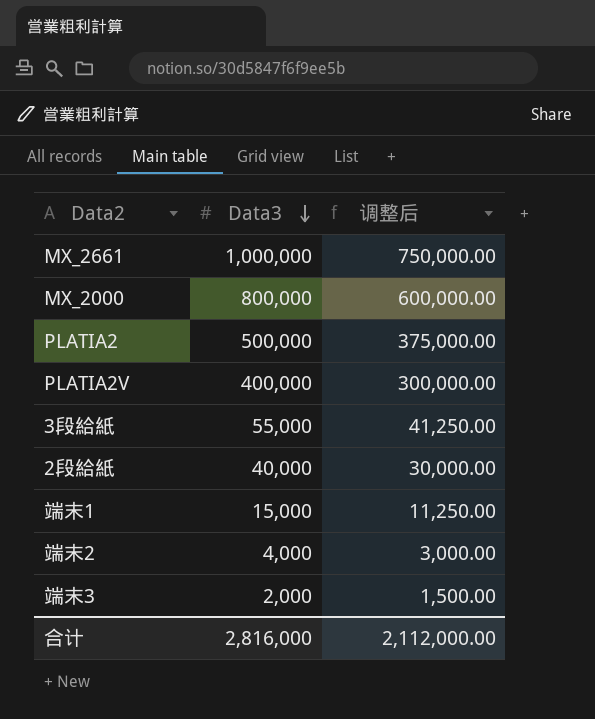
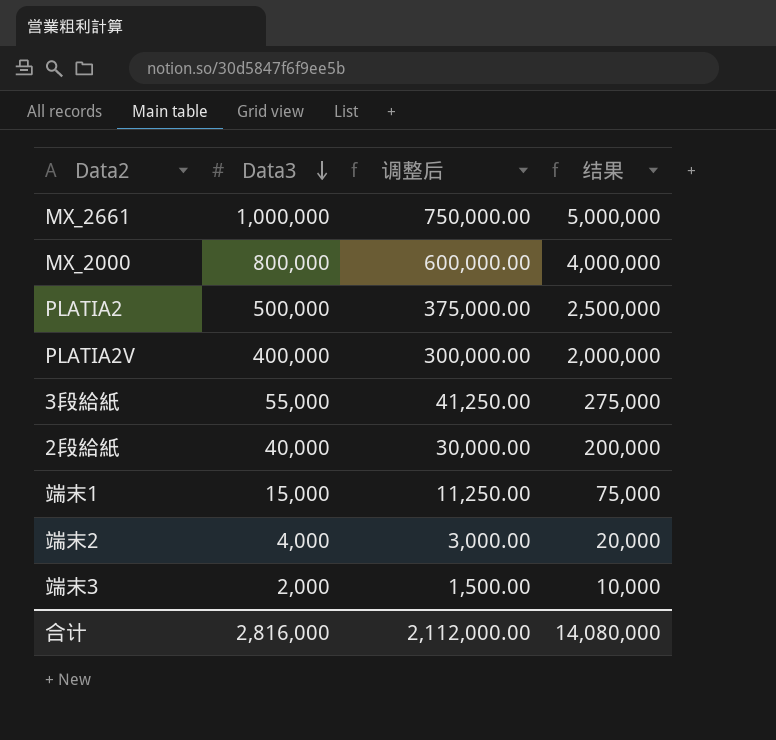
column 结果 | formula: none -> [Data3] * 5

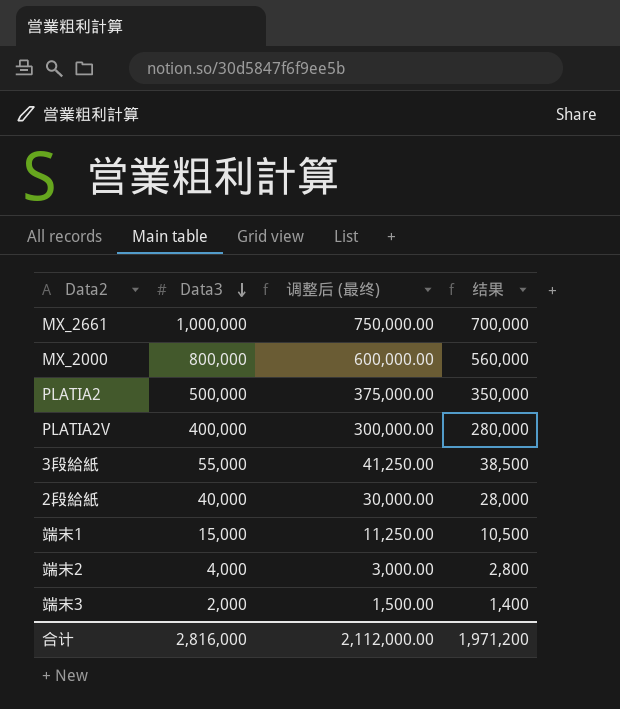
column name: 调整后 -> 调整后 (最终)
column 结果 | formula: [Data3] * 5 -> [Data3] * 0.7
合计 | 结果: 14,080,000 -> 1,971,200

